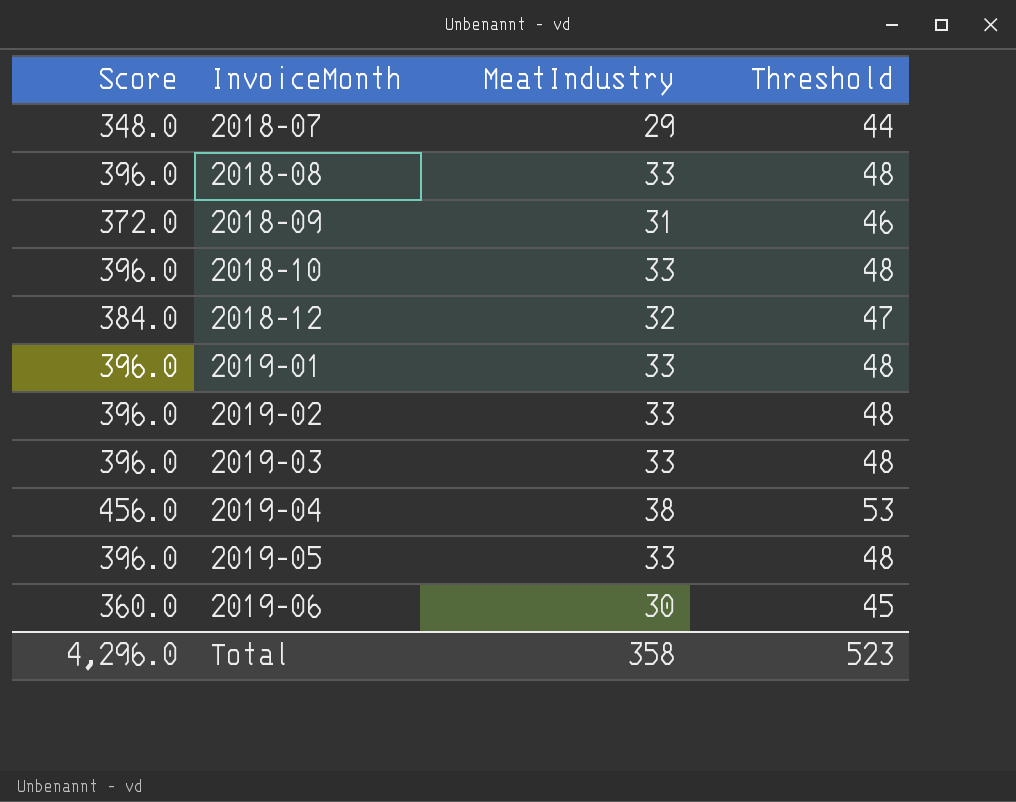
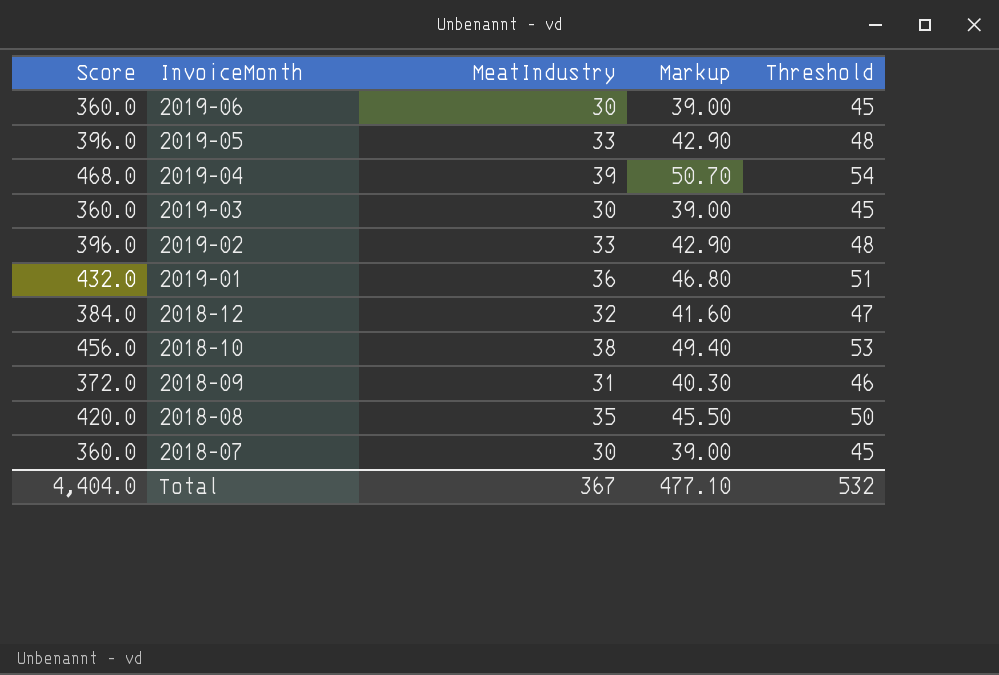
row order: InvoiceMonth ascending -> InvoiceMonth descending
column Markup | formula: none -> [MeatIndustry] * 1.3
2019-04 | Score: 456.0 -> 468.0
2019-04 | MeatIndustry: 38 -> 39
2019-04 | Threshold: 53 -> 54
2019-03 | Score: 396.0 -> 360.0
2019-03 | MeatIndustry: 33 -> 30
2019-03 | Threshold: 48 -> 45
2019-01 | Score: 396.0 -> 432.0
2019-01 | MeatIndustry: 33 -> 36
2019-01 | Threshold: 48 -> 51
2018-10 | Score: 396.0 -> 456.0
2018-10 | MeatIndustry: 33 -> 38
2018-10 | Threshold: 48 -> 53
2018-08 | Score: 396.0 -> 420.0
2018-08 | MeatIndustry: 33 -> 35
2018-08 | Threshold: 48 -> 50
2018-07 | Score: 348.0 -> 360.0
2018-07 | MeatIndustry: 29 -> 30
2018-07 | Threshold: 44 -> 45
Total | Score: 4,296.0 -> 4,404.0
Total | MeatIndustry: 358 -> 367
Total | Threshold: 523 -> 532

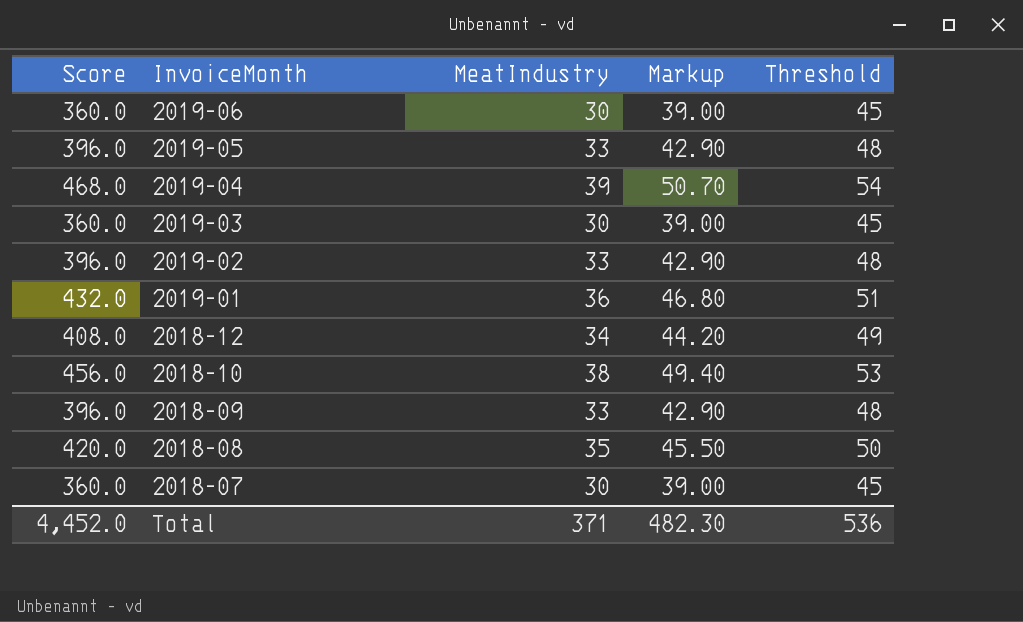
2018-12 | Score: 384.0 -> 408.0
2018-12 | MeatIndustry: 32 -> 34
2018-12 | Markup: 41.60 -> 44.20
2018-12 | Threshold: 47 -> 49
2018-09 | Score: 372.0 -> 396.0
2018-09 | MeatIndustry: 31 -> 33
2018-09 | Markup: 40.30 -> 42.90
2018-09 | Threshold: 46 -> 48
Total | Score: 4,404.0 -> 4,452.0
Total | MeatIndustry: 367 -> 371
Total | Markup: 477.10 -> 482.30
Total | Threshold: 532 -> 536

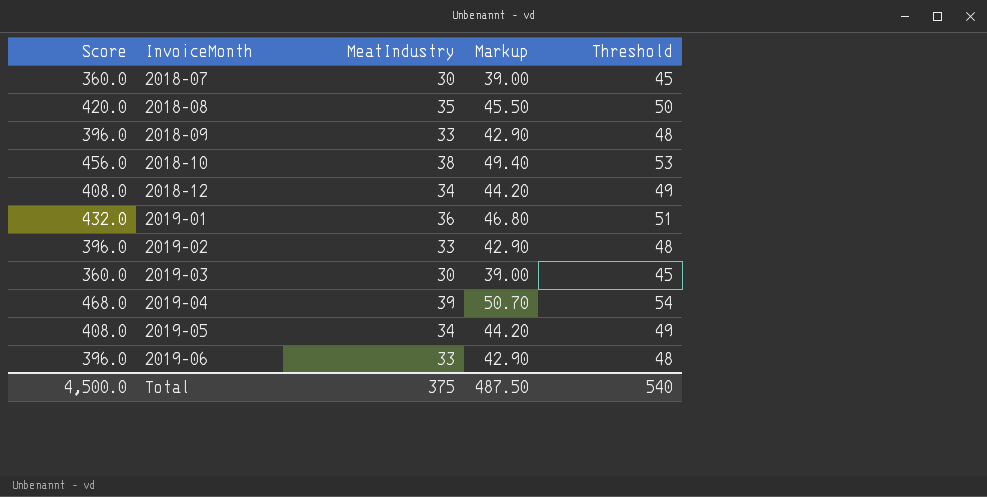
row order: InvoiceMonth descending -> InvoiceMonth ascending
2019-05 | Score: 396.0 -> 408.0
2019-05 | MeatIndustry: 33 -> 34
2019-05 | Markup: 42.90 -> 44.20
2019-05 | Threshold: 48 -> 49
2019-06 | Score: 360.0 -> 396.0
2019-06 | MeatIndustry: 30 -> 33
2019-06 | Markup: 39.00 -> 42.90
2019-06 | Threshold: 45 -> 48
Total | Score: 4,452.0 -> 4,500.0
Total | MeatIndustry: 371 -> 375
Total | Markup: 482.30 -> 487.50
Total | Threshold: 536 -> 540

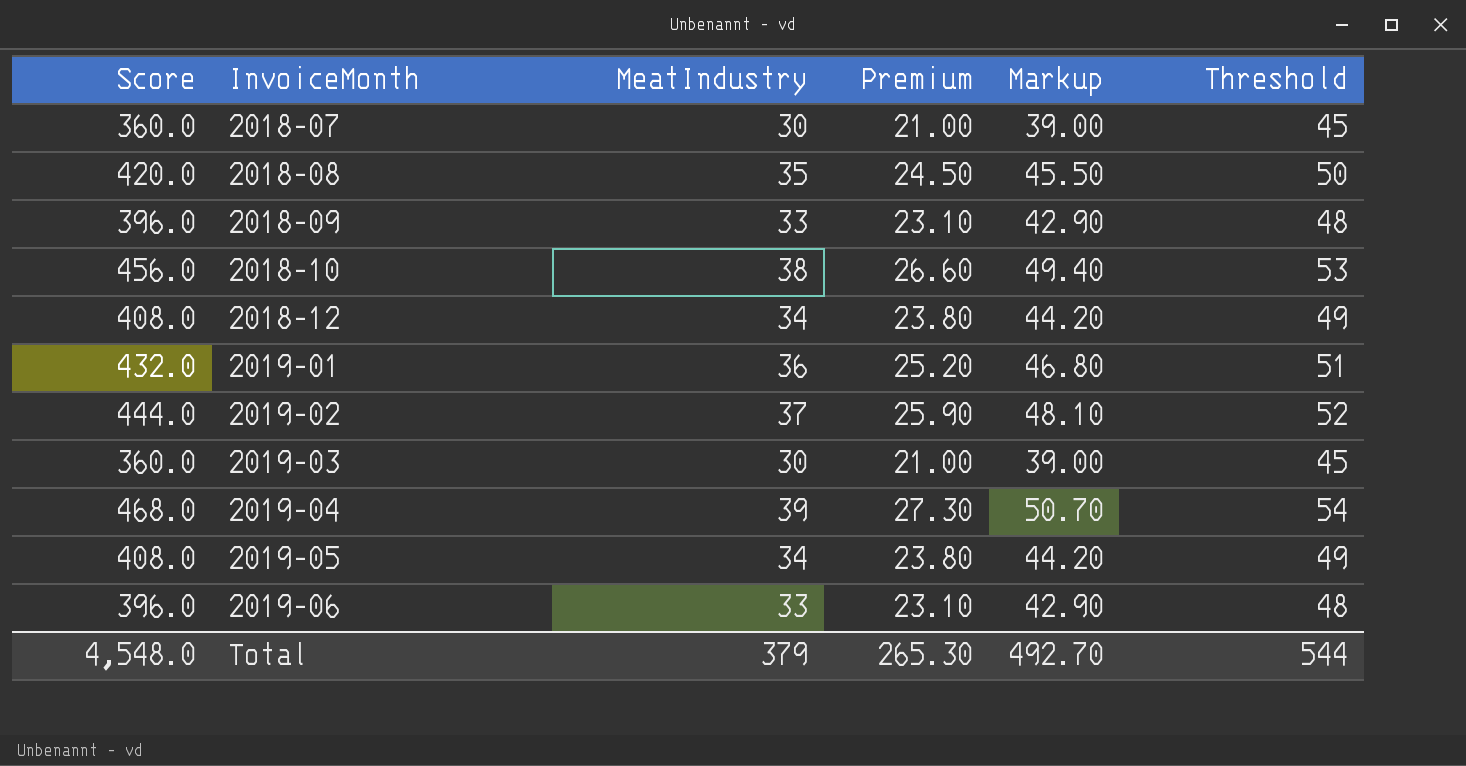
column Premium | formula: none -> [MeatIndustry] * 0.7
2019-02 | Score: 396.0 -> 444.0
2019-02 | MeatIndustry: 33 -> 37
2019-02 | Markup: 42.90 -> 48.10
2019-02 | Threshold: 48 -> 52
Total | Score: 4,500.0 -> 4,548.0
Total | MeatIndustry: 375 -> 379
Total | Markup: 487.50 -> 492.70
Total | Threshold: 540 -> 544

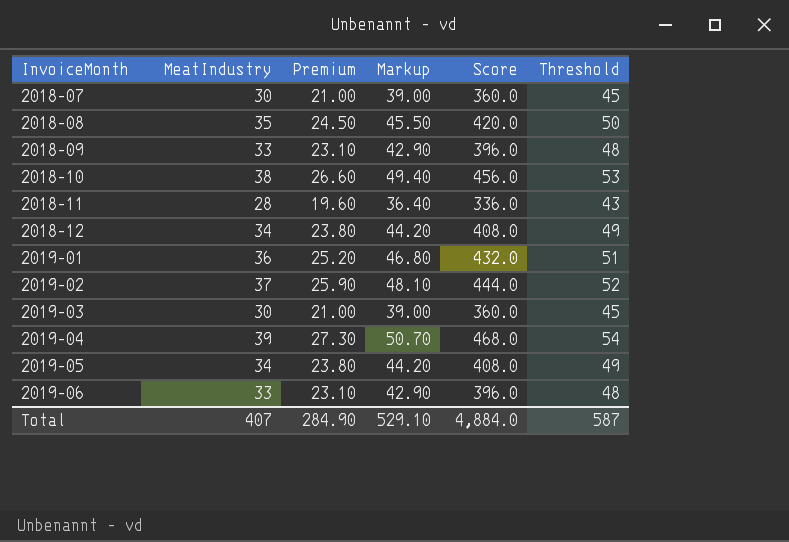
column Score | position: 1 -> 5
row 2018-11: none -> 28 | 19.60 | 36.40 | 336.0 | 43
Total | MeatIndustry: 379 -> 407
Total | Premium: 265.30 -> 284.90
Total | Markup: 492.70 -> 529.10
Total | Score: 4,548.0 -> 4,884.0
Total | Threshold: 544 -> 587

